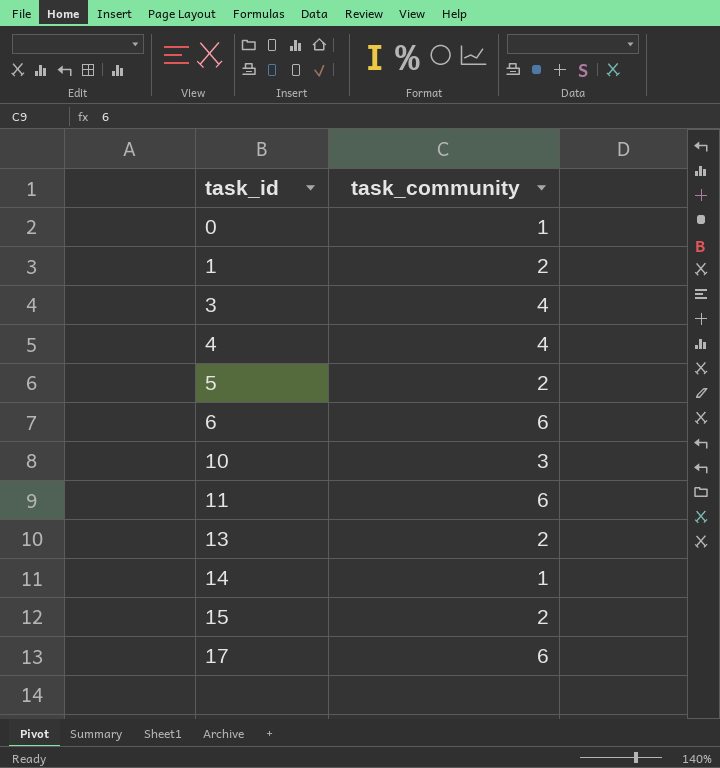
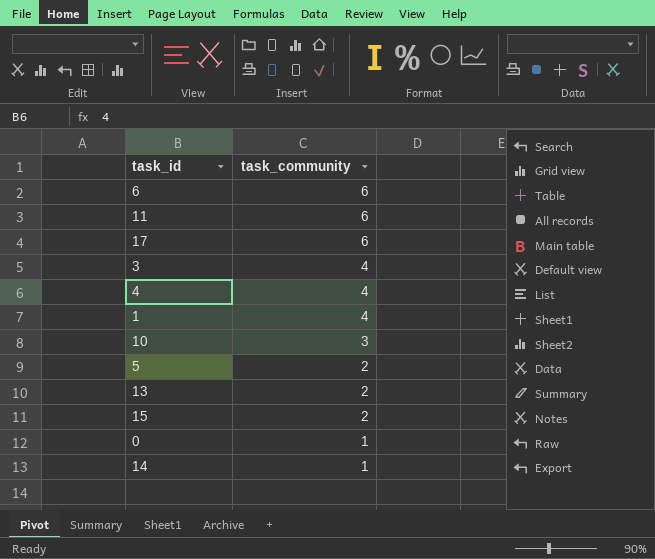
row order: task_id ascending -> task_community descending
1 | task_community: 2 -> 4

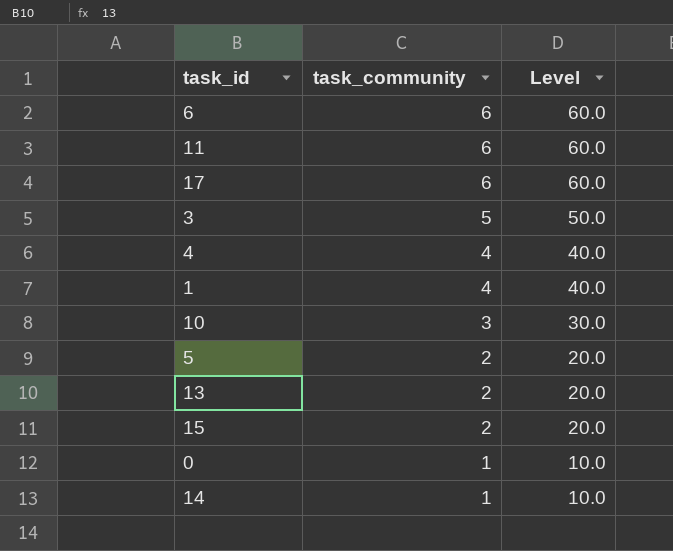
column Level | formula: none -> [task_community] * 10
3 | task_community: 4 -> 5

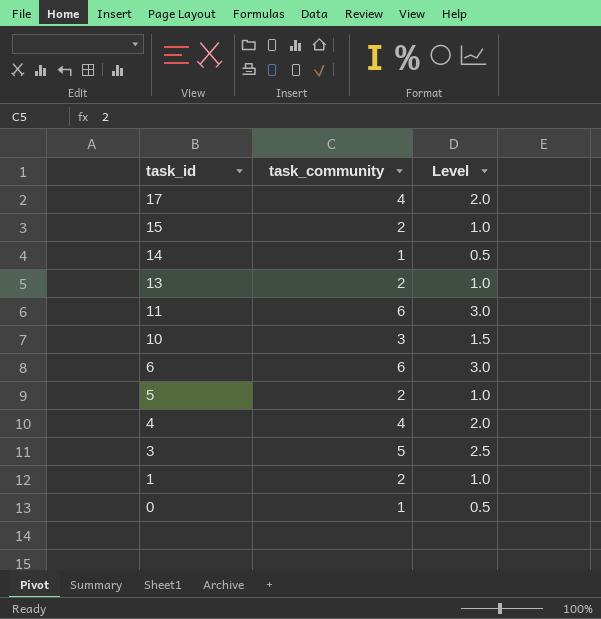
row order: task_community descending -> task_id descending
column Level | formula: [task_community] * 10 -> [task_community] * 0.5
17 | task_community: 6 -> 4
1 | task_community: 4 -> 2

